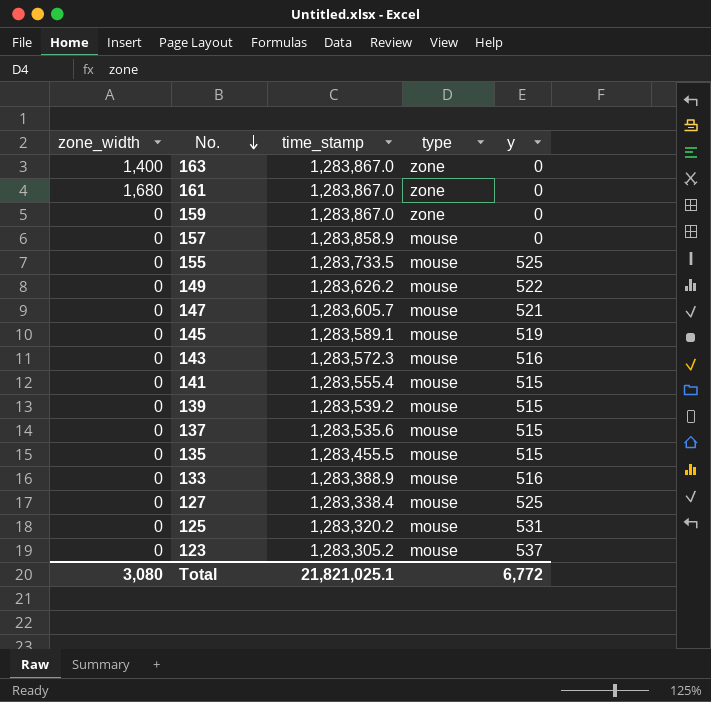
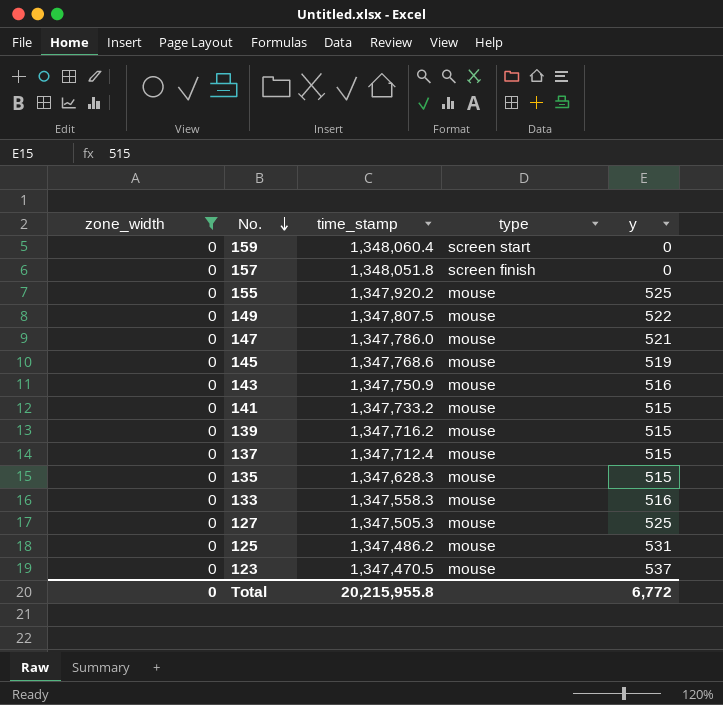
filter: none -> zone_width = 0
159 | time_stamp: 1,283,867.0 -> 1,348,060.4
159 | type: zone -> screen start
157 | time_stamp: 1,283,858.9 -> 1,348,051.8
157 | type: mouse -> screen finish
155 | time_stamp: 1,283,733.5 -> 1,347,920.2
149 | time_stamp: 1,283,626.2 -> 1,347,807.5
147 | time_stamp: 1,283,605.7 -> 1,347,786.0
145 | time_stamp: 1,283,589.1 -> 1,347,768.6
143 | time_stamp: 1,283,572.3 -> 1,347,750.9
141 | time_stamp: 1,283,555.4 -> 1,347,733.2
139 | time_stamp: 1,283,539.2 -> 1,347,716.2
137 | time_stamp: 1,283,535.6 -> 1,347,712.4
135 | time_stamp: 1,283,455.5 -> 1,347,628.3
133 | time_stamp: 1,283,388.9 -> 1,347,558.3
127 | time_stamp: 1,283,338.4 -> 1,347,505.3
125 | time_stamp: 1,283,320.2 -> 1,347,486.2
123 | time_stamp: 1,283,305.2 -> 1,347,470.5
Total | zone_width: 3,080 -> 0
Total | time_stamp: 21,821,025.1 -> 20,215,955.8

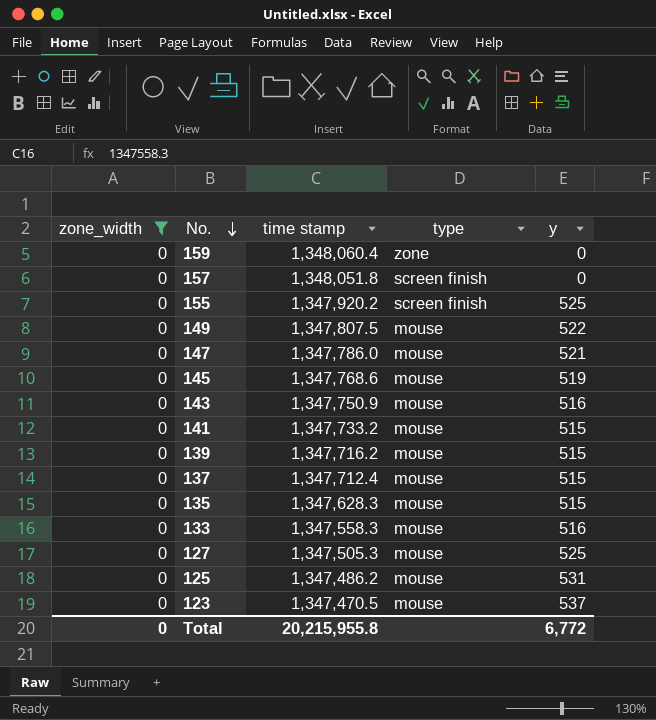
column name: time_stamp -> time stamp
159 | type: screen start -> zone
155 | type: mouse -> screen finish

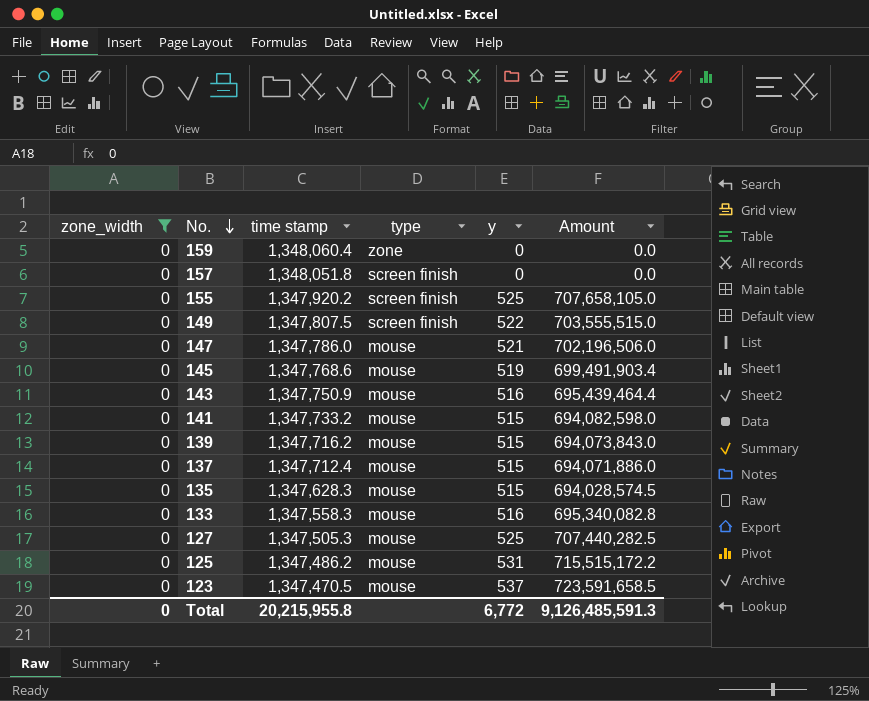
column Amount | formula: none -> [time stamp] * [y]
149 | type: mouse -> screen finish

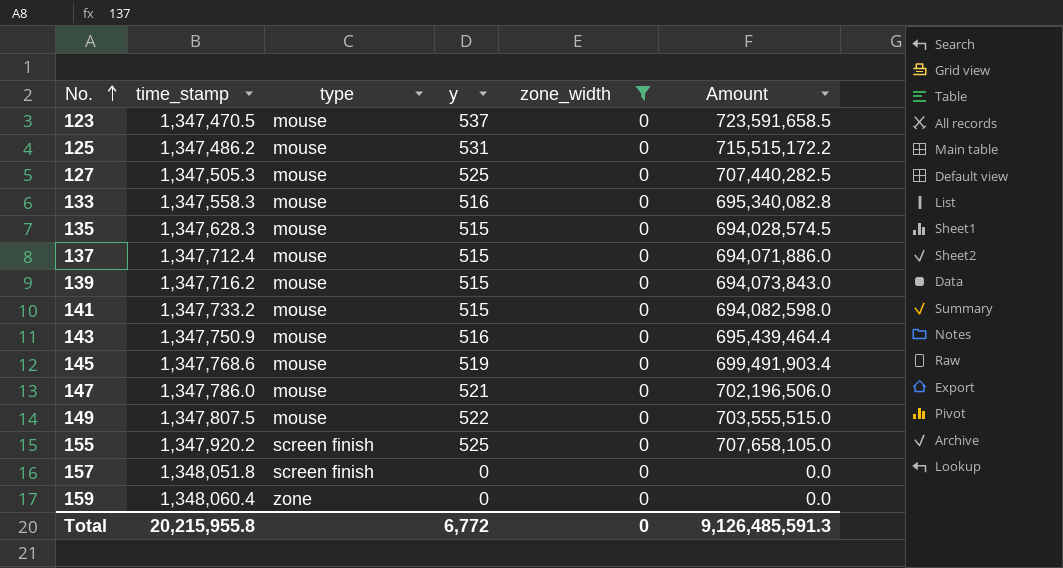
row order: No. descending -> No. ascending
column name: time stamp -> time_stamp
column zone_width | position: 1 -> 5
149 | type: screen finish -> mouse

